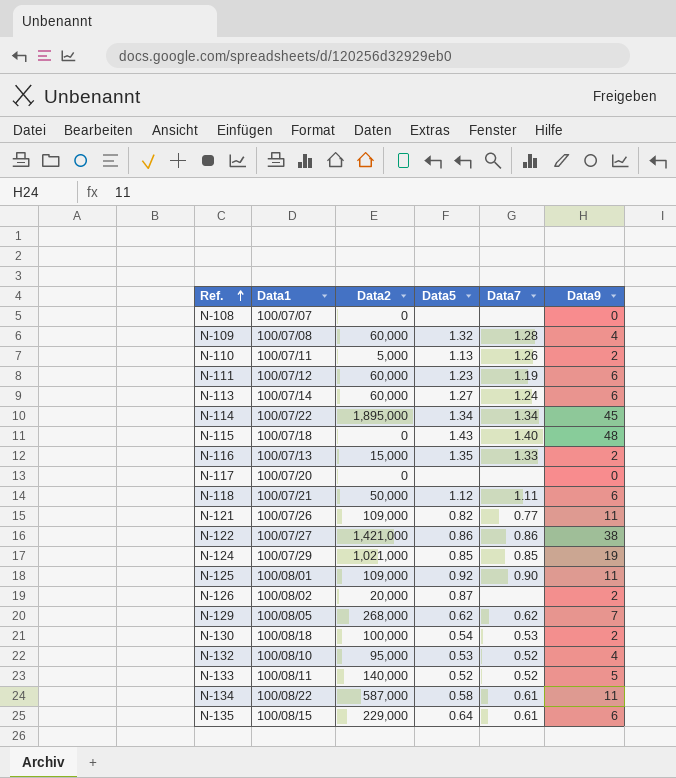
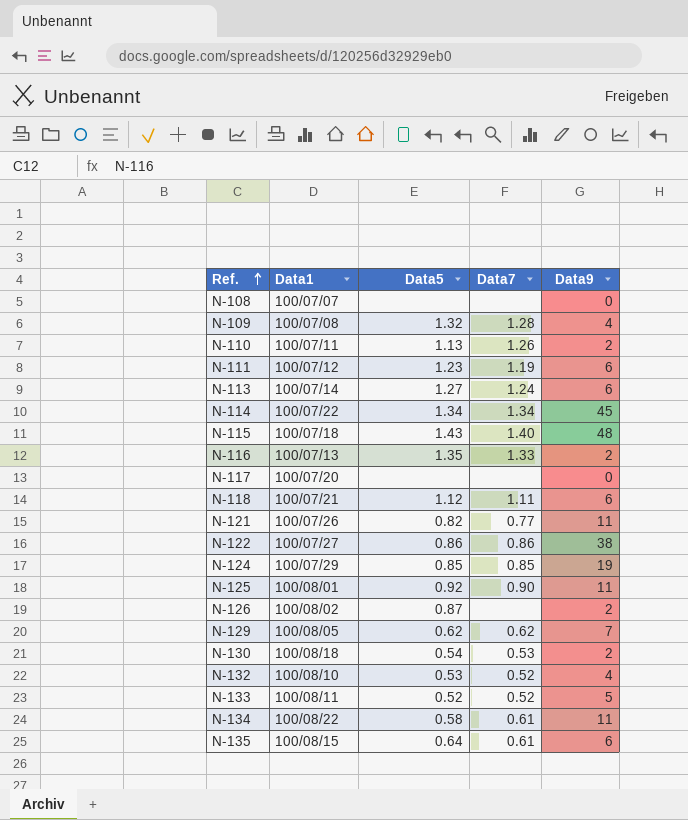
column Data2 | position: 3 -> none

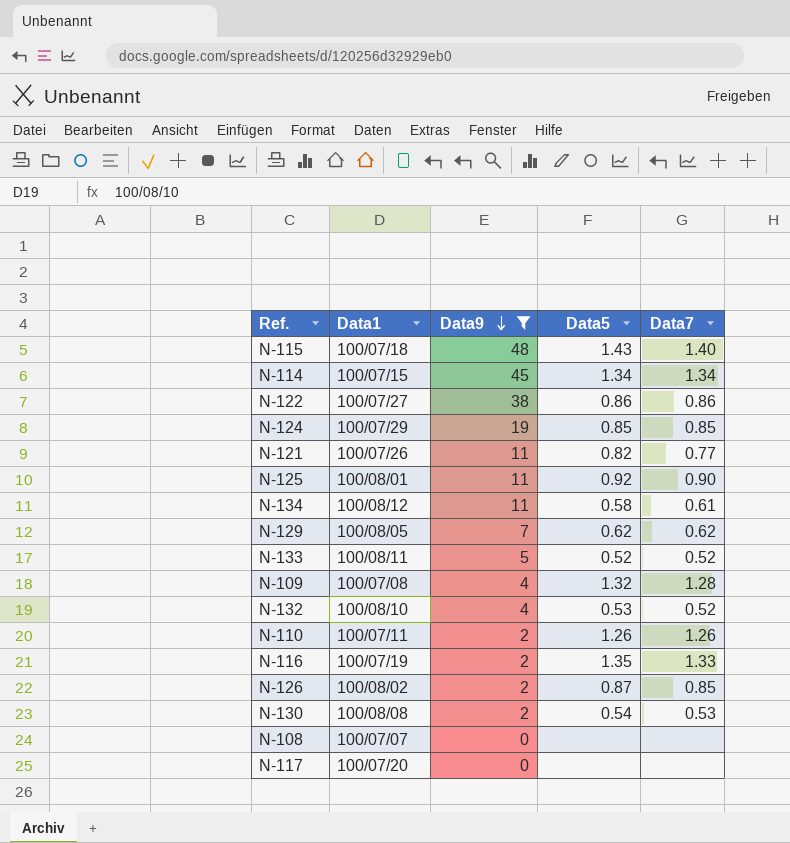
filter: none -> Data9 != 6
row order: Ref. ascending -> Data9 descending
column Data9 | position: 5 -> 3
N-114 | Data1: 100/07/22 -> 100/07/15
N-134 | Data1: 100/08/22 -> 100/08/12
N-110 | Data5: 1.13 -> 1.26
N-116 | Data1: 100/07/13 -> 100/07/19
N-126 | Data7: none -> 0.85
N-130 | Data1: 100/08/18 -> 100/08/08

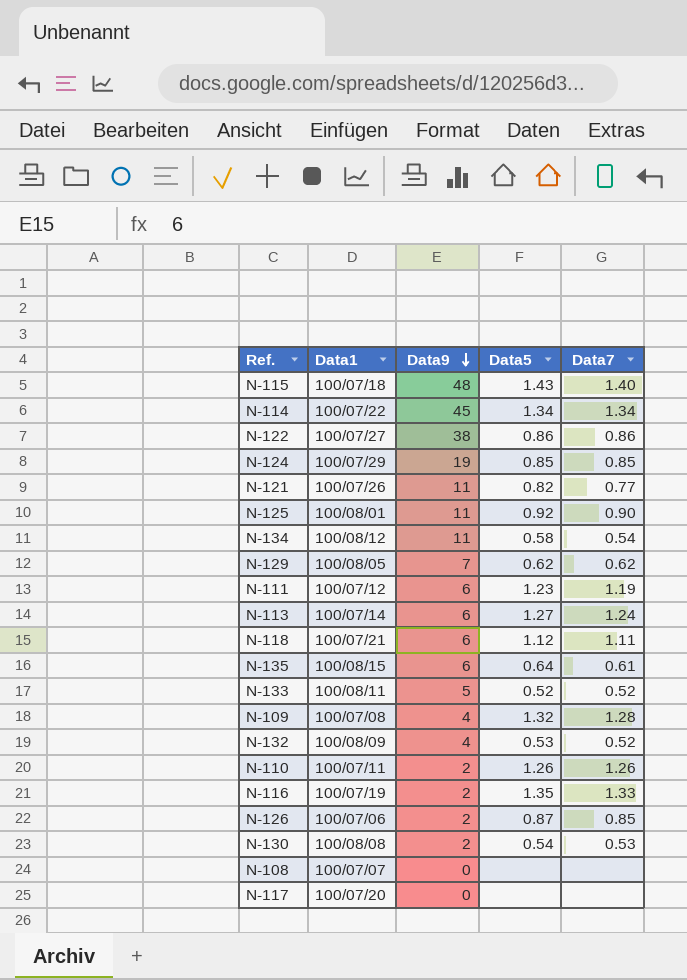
filter: Data9 != 6 -> none
N-114 | Data1: 100/07/15 -> 100/07/22
N-134 | Data7: 0.61 -> 0.54
N-132 | Data1: 100/08/10 -> 100/08/09
N-126 | Data1: 100/08/02 -> 100/07/06

